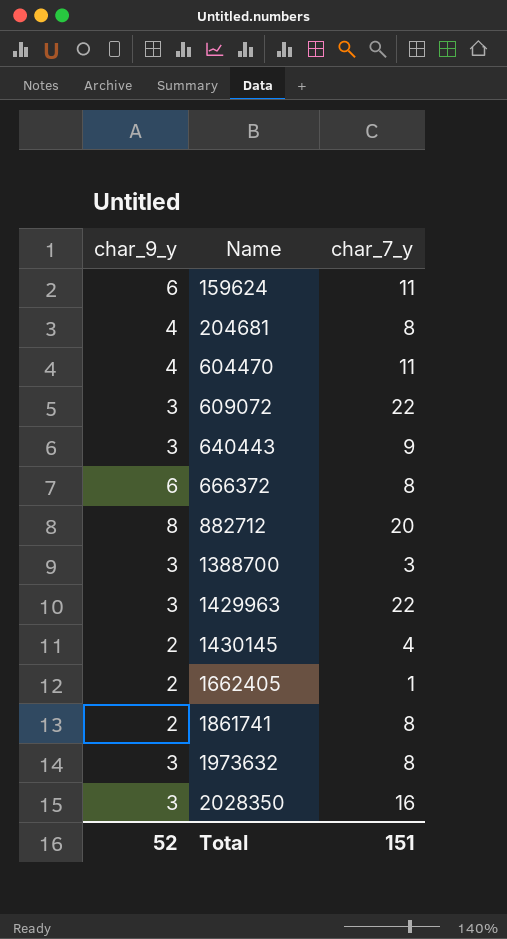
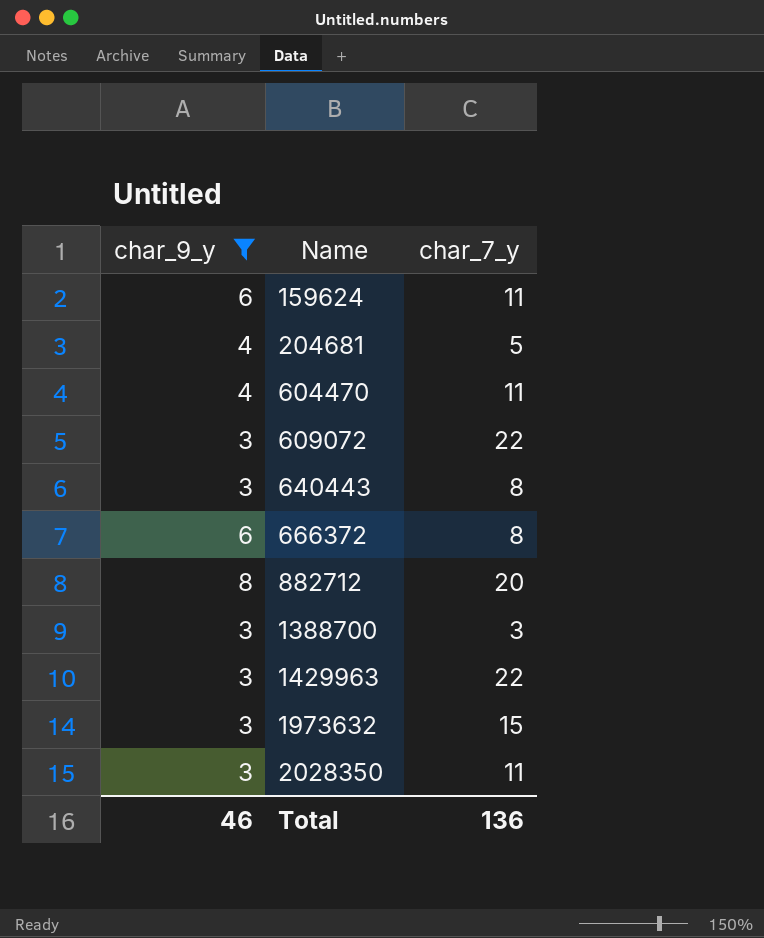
filter: none -> char_9_y != 2
204681 | char_7_y: 8 -> 5
640443 | char_7_y: 9 -> 8
1973632 | char_7_y: 8 -> 15
2028350 | char_7_y: 16 -> 11
Total | char_9_y: 52 -> 46
Total | char_7_y: 151 -> 136

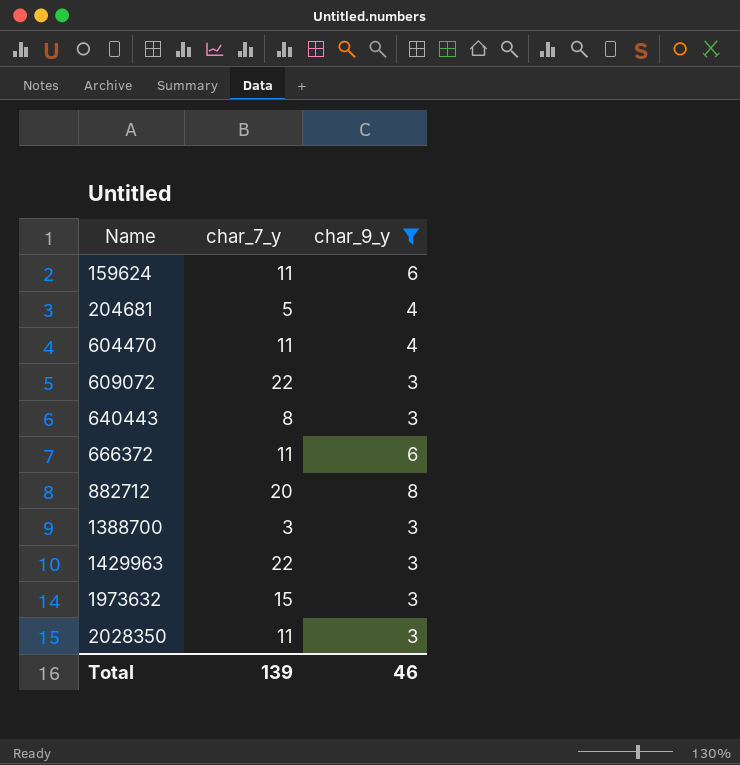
column char_9_y | position: 1 -> 3
666372 | char_7_y: 8 -> 11
Total | char_7_y: 136 -> 139

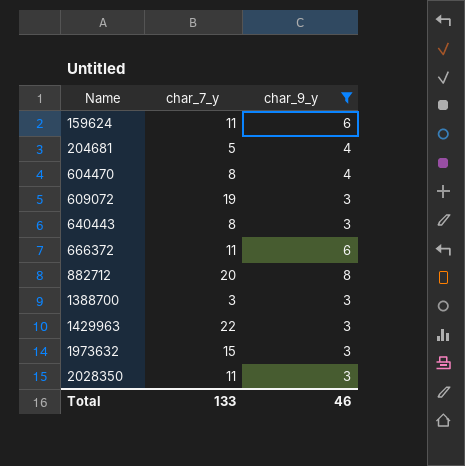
604470 | char_7_y: 11 -> 8
609072 | char_7_y: 22 -> 19
Total | char_7_y: 139 -> 133

